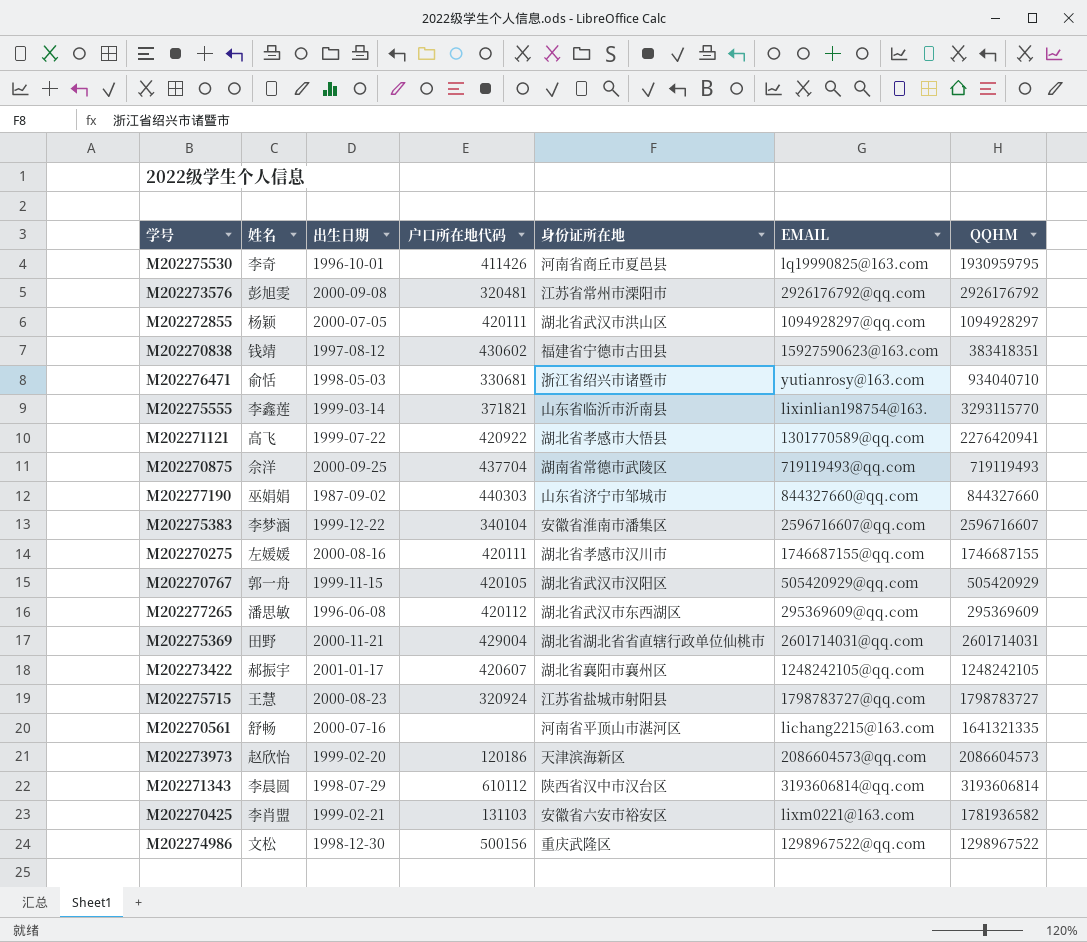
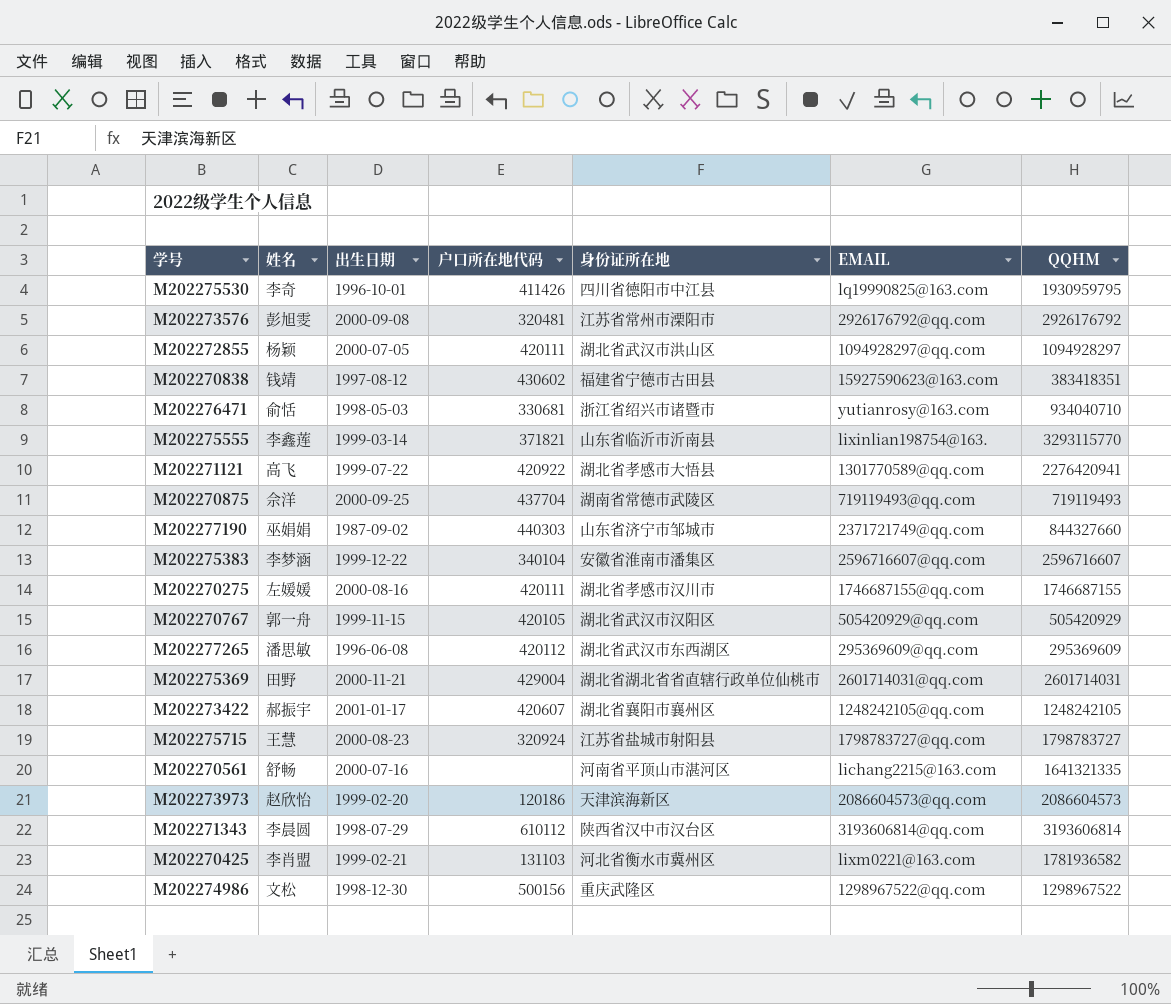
M202275530 | 身份证所在地: 河南省商丘市夏邑县 -> 四川省德阳市中江县
M202277190 | EMAIL: 844327660@qq.com -> 2371721749@qq.com
M202270425 | 身份证所在地: 安徽省六安市裕安区 -> 河北省衡水市冀州区

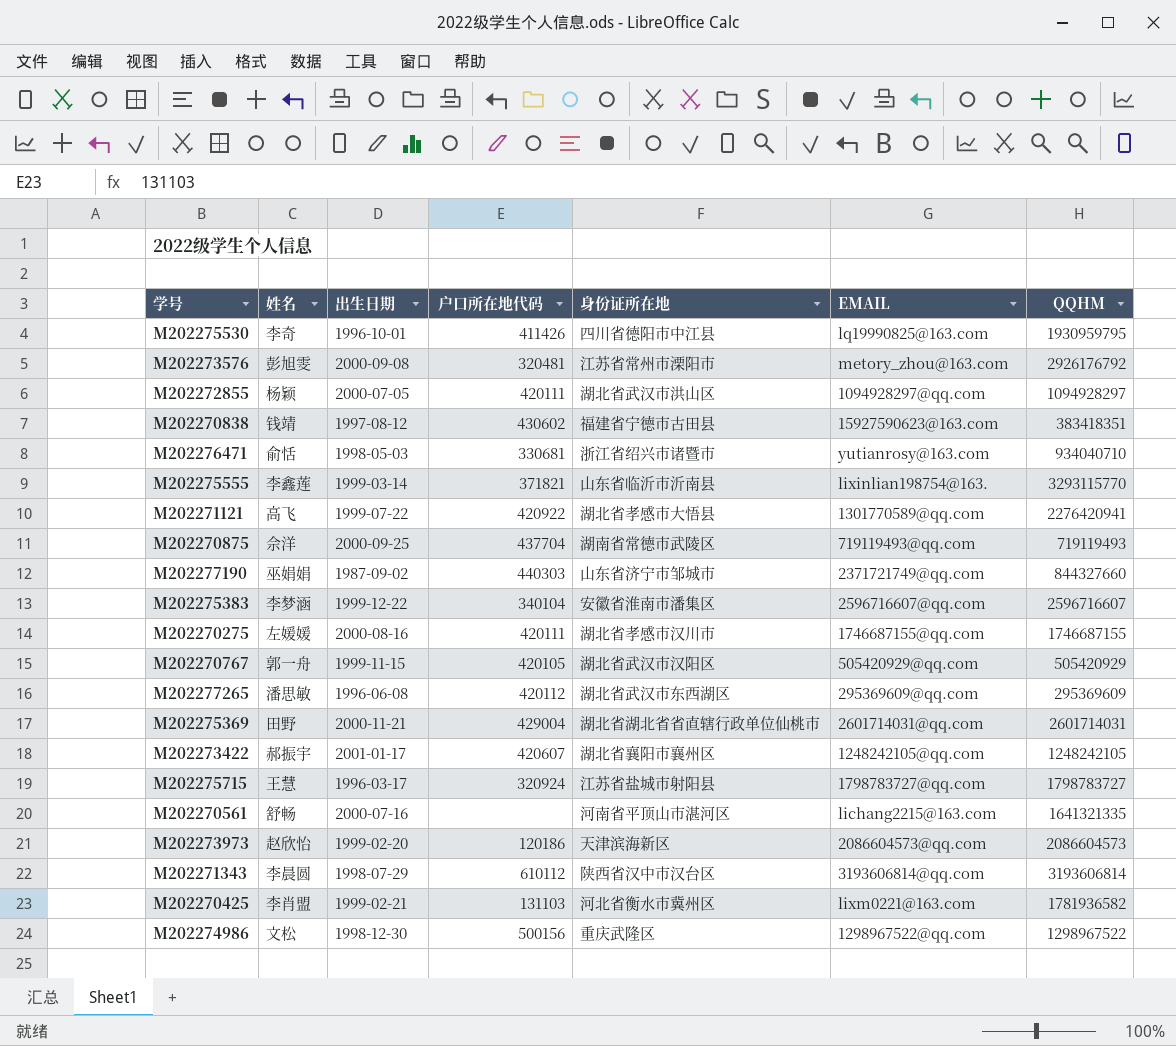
M202273576 | EMAIL: 2926176792@qq.com -> metory_zhou@163.com
M202275715 | 出生日期: 2000-08-23 -> 1996-03-17

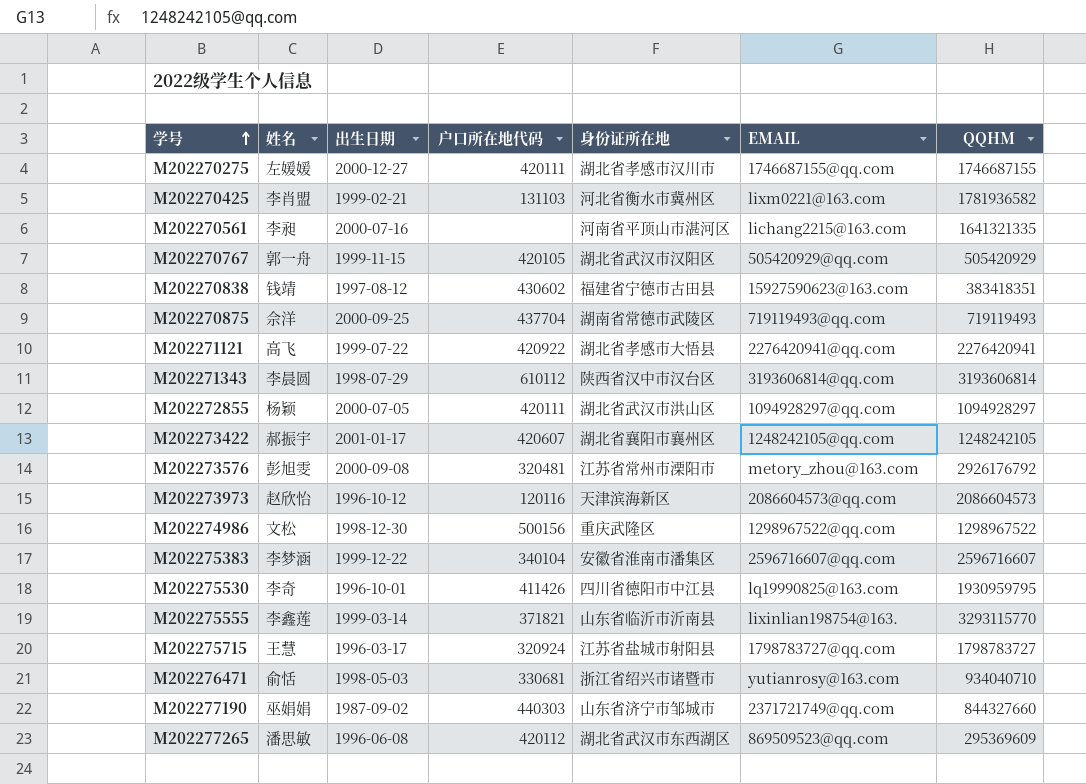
row order: none -> 学号 ascending
row M202275369: 田野 | 2000-11-21 | 429004 | 湖北省湖北省省直辖行政单位仙桃市 | 2601714031@qq.com | 2601714031 -> none
M202270275 | 出生日期: 2000-08-16 -> 2000-12-27
M202270561 | 姓名: 舒畅 -> 李昶
M202271121 | EMAIL: 1301770589@qq.com -> 2276420941@qq.com
M202273973 | 出生日期: 1999-02-20 -> 1996-10-12
M202273973 | 户口所在地代码: 120186 -> 120116
M202277265 | EMAIL: 295369609@qq.com -> 869509523@qq.com

